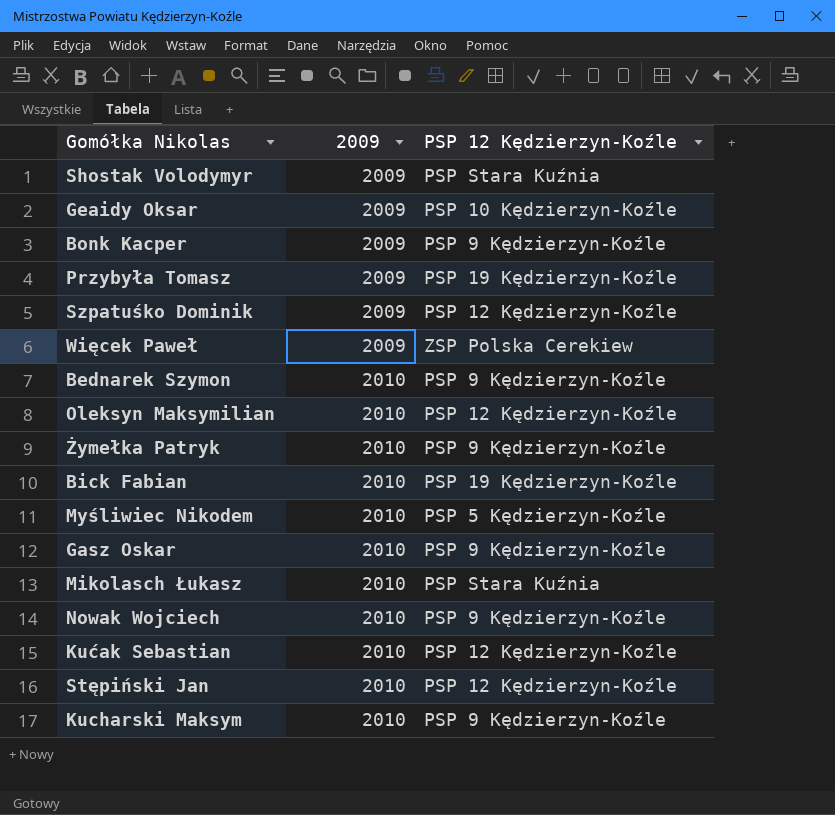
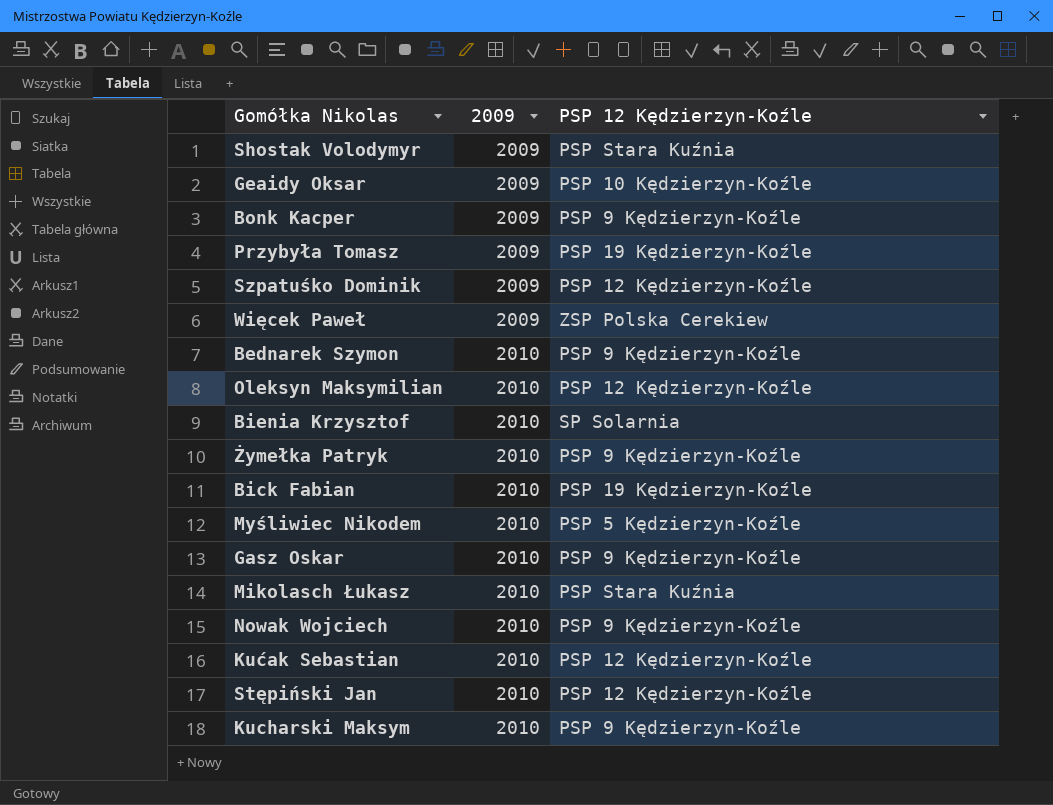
row Bienia Krzysztof: none -> 2010 | SP Solarnia

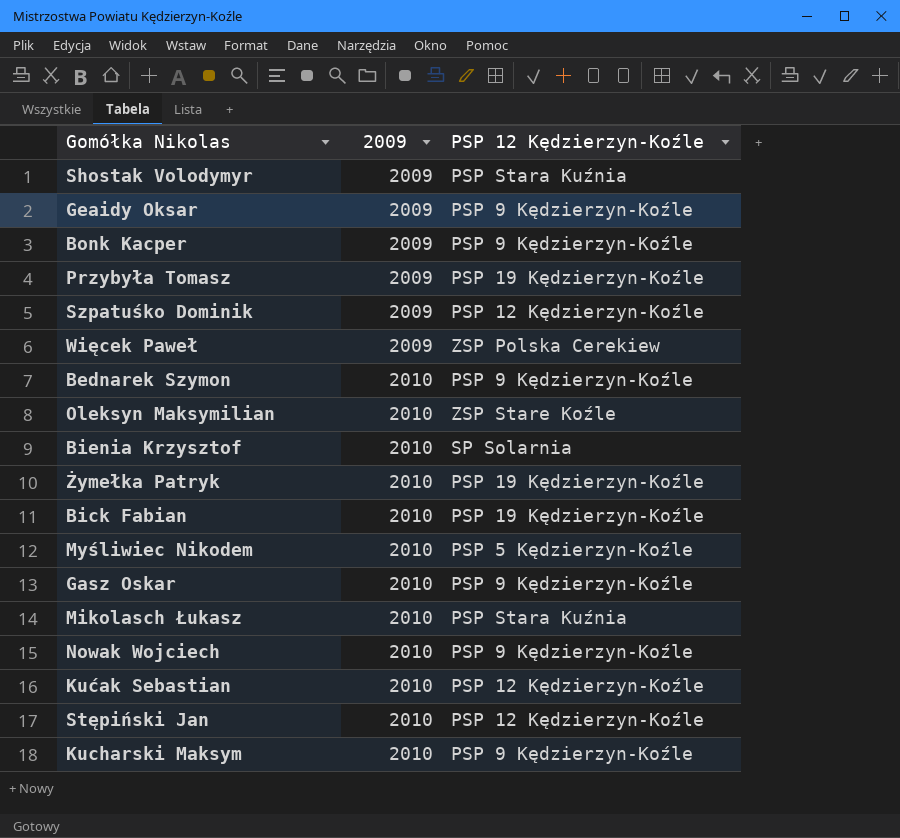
Geaidy Oksar | PSP 12 Kędzierzyn-Koźle: PSP 10 Kędzierzyn-Koźle -> PSP 9 Kędzierzyn-Koźle
Oleksyn Maksymilian | PSP 12 Kędzierzyn-Koźle: PSP 12 Kędzierzyn-Koźle -> ZSP Stare Koźle
Żymełka Patryk | PSP 12 Kędzierzyn-Koźle: PSP 9 Kędzierzyn-Koźle -> PSP 19 Kędzierzyn-Koźle

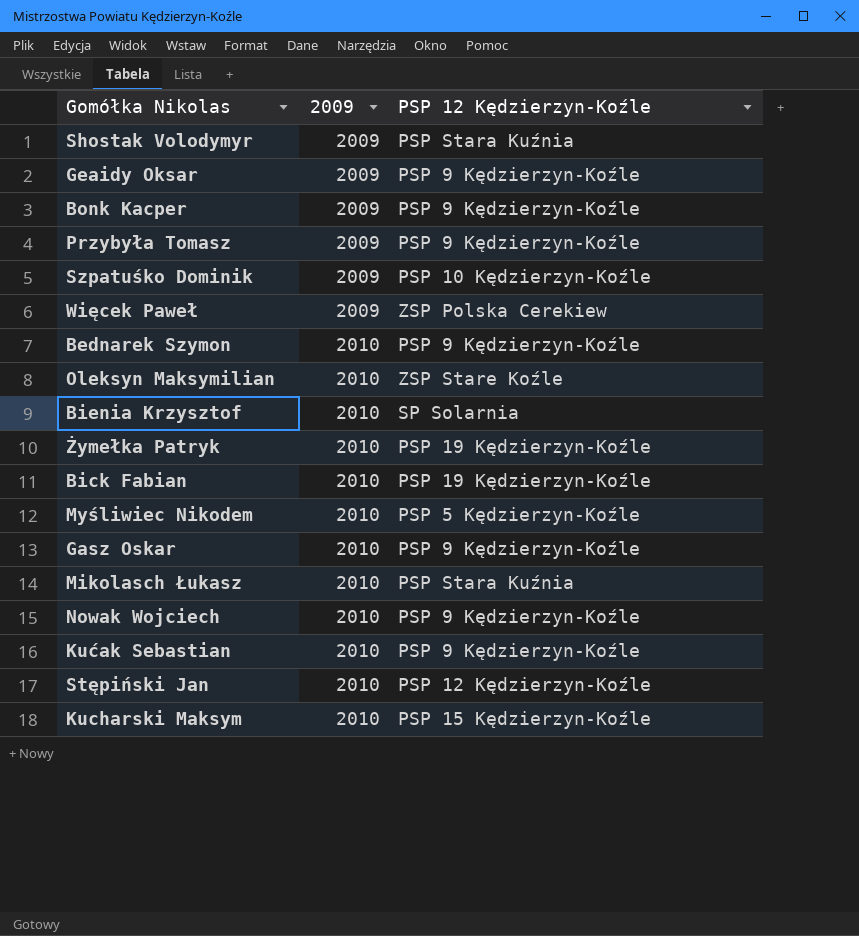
Przybyła Tomasz | PSP 12 Kędzierzyn-Koźle: PSP 19 Kędzierzyn-Koźle -> PSP 9 Kędzierzyn-Koźle
Szpatuśko Dominik | PSP 12 Kędzierzyn-Koźle: PSP 12 Kędzierzyn-Koźle -> PSP 10 Kędzierzyn-Koźle
Kućak Sebastian | PSP 12 Kędzierzyn-Koźle: PSP 12 Kędzierzyn-Koźle -> PSP 9 Kędzierzyn-Koźle
Kucharski Maksym | PSP 12 Kędzierzyn-Koźle: PSP 9 Kędzierzyn-Koźle -> PSP 15 Kędzierzyn-Koźle

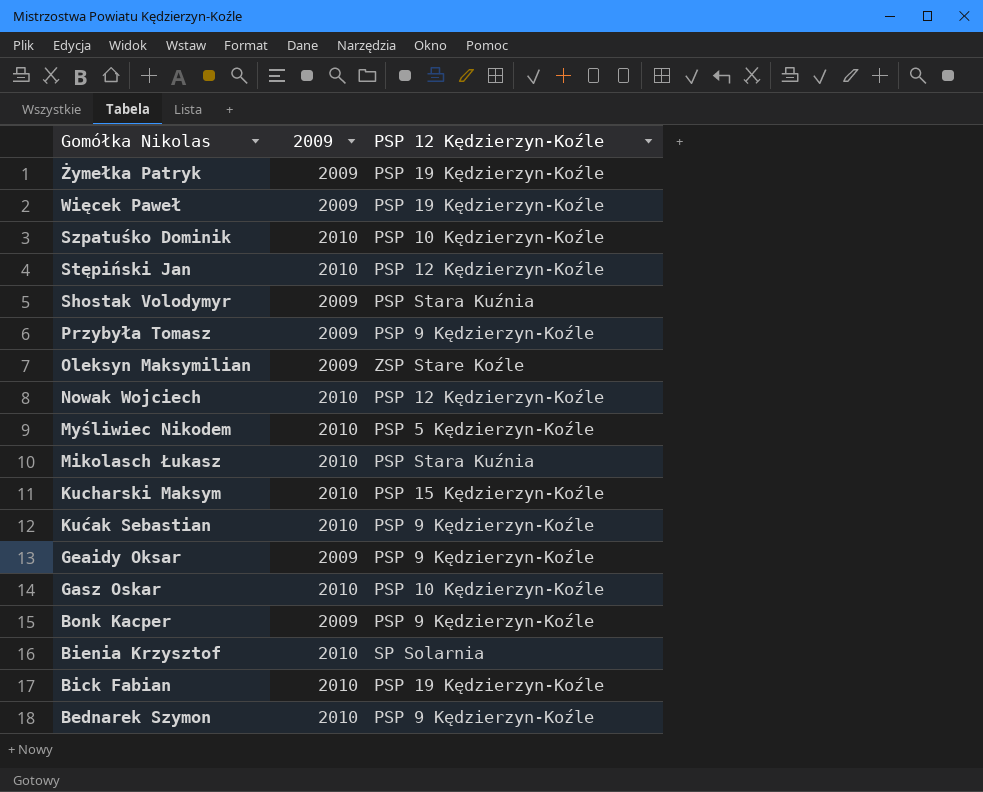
row order: 2009 ascending -> Gomółka Nikolas descending
Żymełka Patryk | 2009: 2010 -> 2009
Więcek Paweł | PSP 12 Kędzierzyn-Koźle: ZSP Polska Cerekiew -> PSP 19 Kędzierzyn-Koźle
Szpatuśko Dominik | 2009: 2009 -> 2010
Oleksyn Maksymilian | 2009: 2010 -> 2009
Nowak Wojciech | PSP 12 Kędzierzyn-Koźle: PSP 9 Kędzierzyn-Koźle -> PSP 12 Kędzierzyn-Koźle
Gasz Oskar | PSP 12 Kędzierzyn-Koźle: PSP 9 Kędzierzyn-Koźle -> PSP 10 Kędzierzyn-Koźle

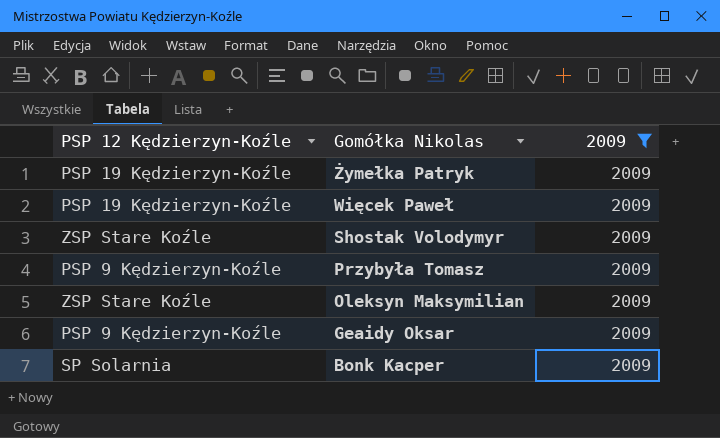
filter: none -> 2009 = 2009
column PSP 12 Kędzierzyn-Koźle | position: 3 -> 1
Shostak Volodymyr | PSP 12 Kędzierzyn-Koźle: PSP Stara Kuźnia -> ZSP Stare Koźle
Bonk Kacper | PSP 12 Kędzierzyn-Koźle: PSP 9 Kędzierzyn-Koźle -> SP Solarnia

